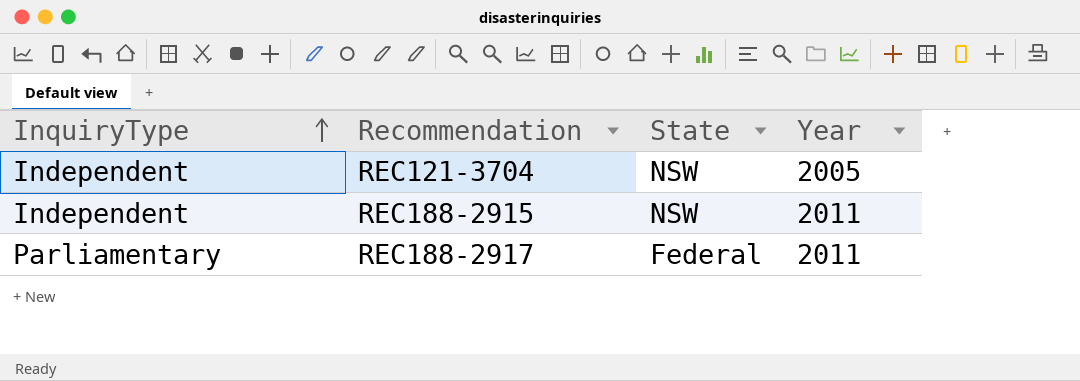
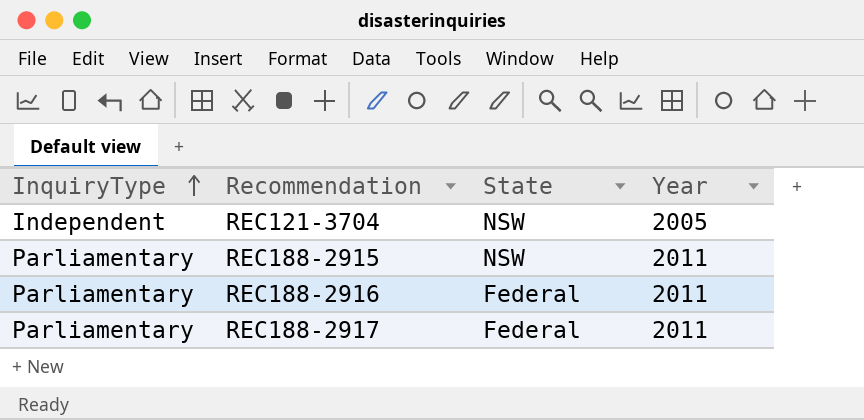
REC188-2915 | InquiryType: Independent -> Parliamentary
row REC188-2916: none -> Parliamentary | Federal | 2011

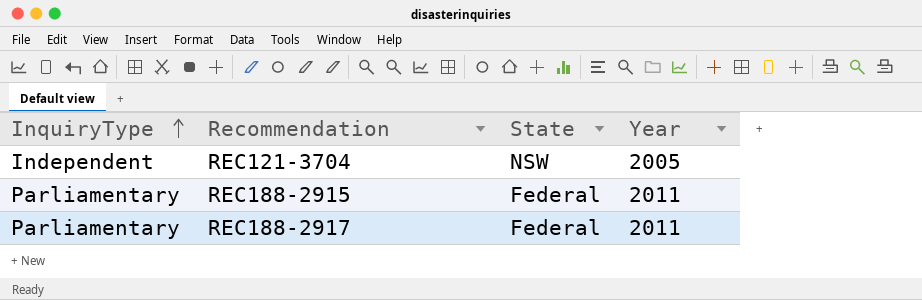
row REC188-2916: Parliamentary | Federal | 2011 -> none
REC188-2915 | State: NSW -> Federal

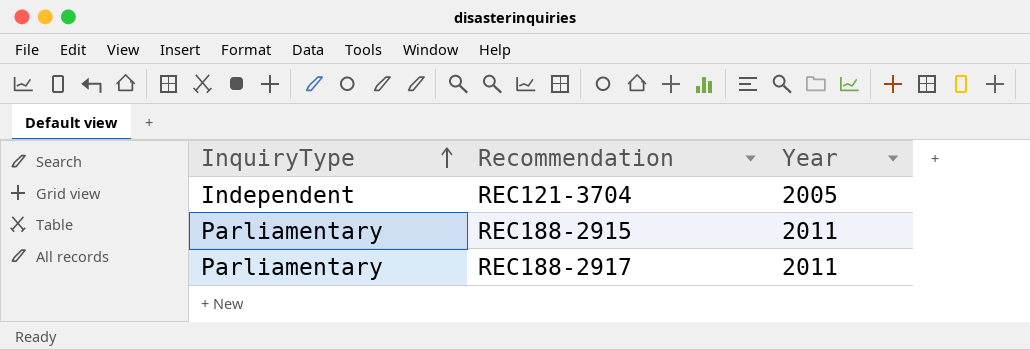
column State | position: 3 -> none

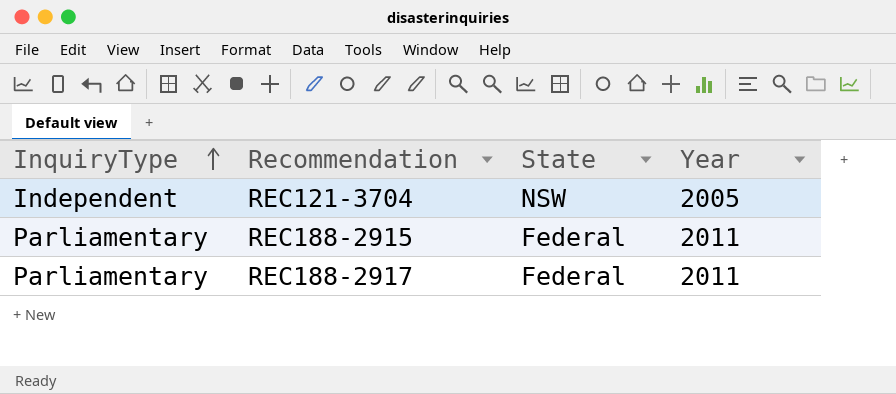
column State | position: none -> 3

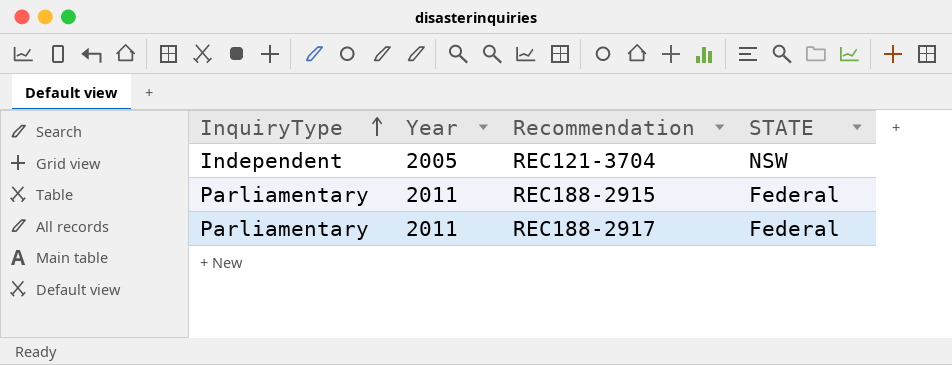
column Year | position: 4 -> 2
column name: State -> STATE

